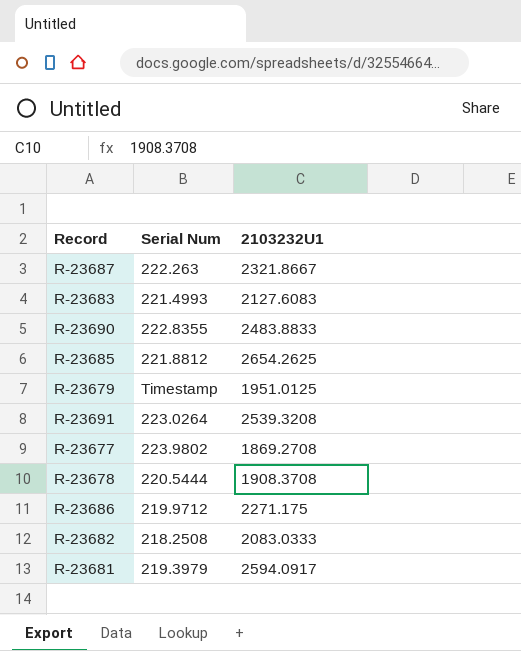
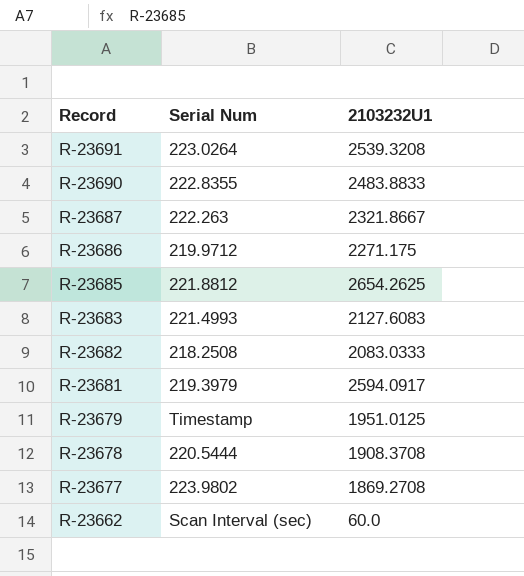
row order: none -> Record descending
row R-23662: none -> Scan Interval (sec) | 60.0

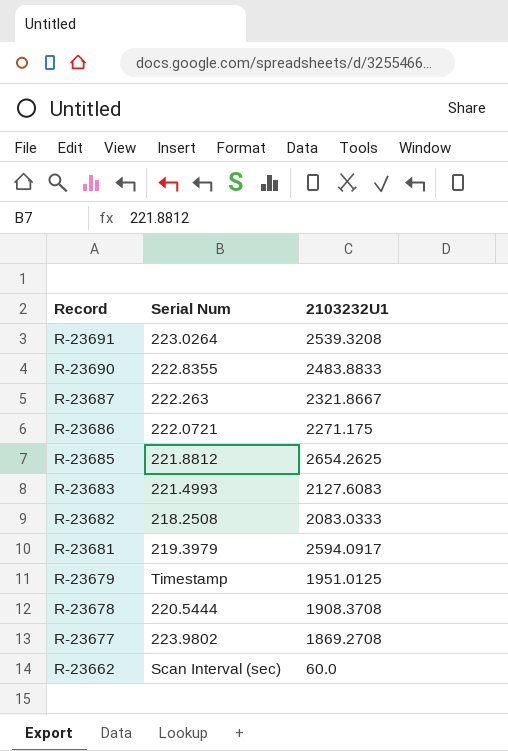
R-23686 | Serial Num: 219.9712 -> 222.0721

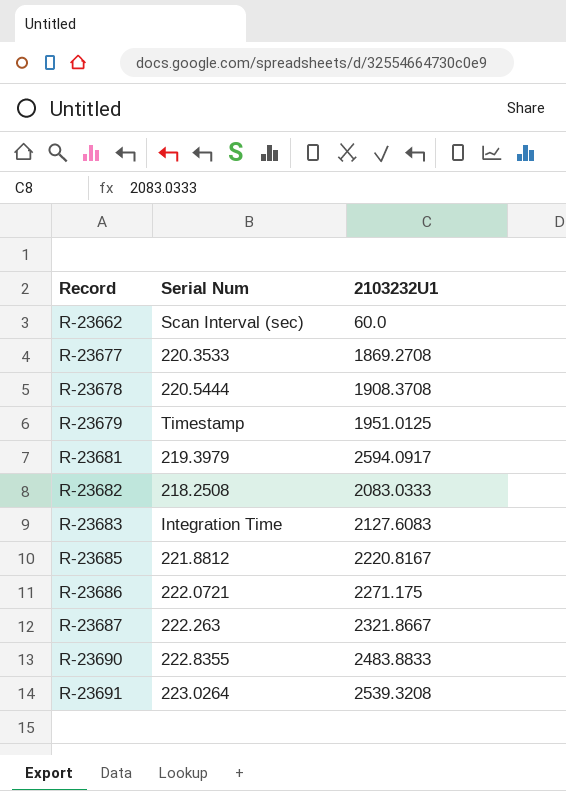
row order: Record descending -> Record ascending
R-23677 | Serial Num: 223.9802 -> 220.3533
R-23683 | Serial Num: 221.4993 -> Integration Time
R-23685 | 2103232U1: 2654.2625 -> 2220.8167

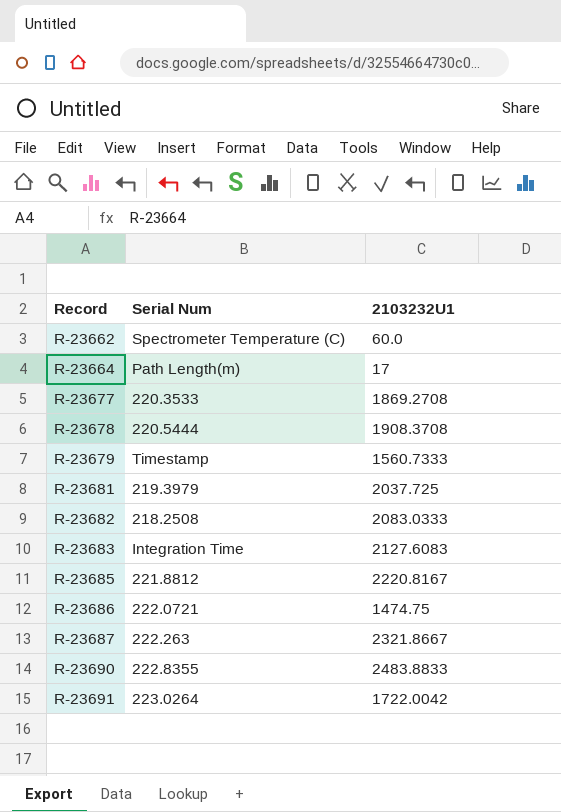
R-23662 | Serial Num: Scan Interval (sec) -> Spectrometer Temperature (C)
row R-23664: none -> Path Length(m) | 17
R-23679 | 2103232U1: 1951.0125 -> 1560.7333
R-23681 | 2103232U1: 2594.0917 -> 2037.725
R-23686 | 2103232U1: 2271.175 -> 1474.75
R-23691 | 2103232U1: 2539.3208 -> 1722.0042

